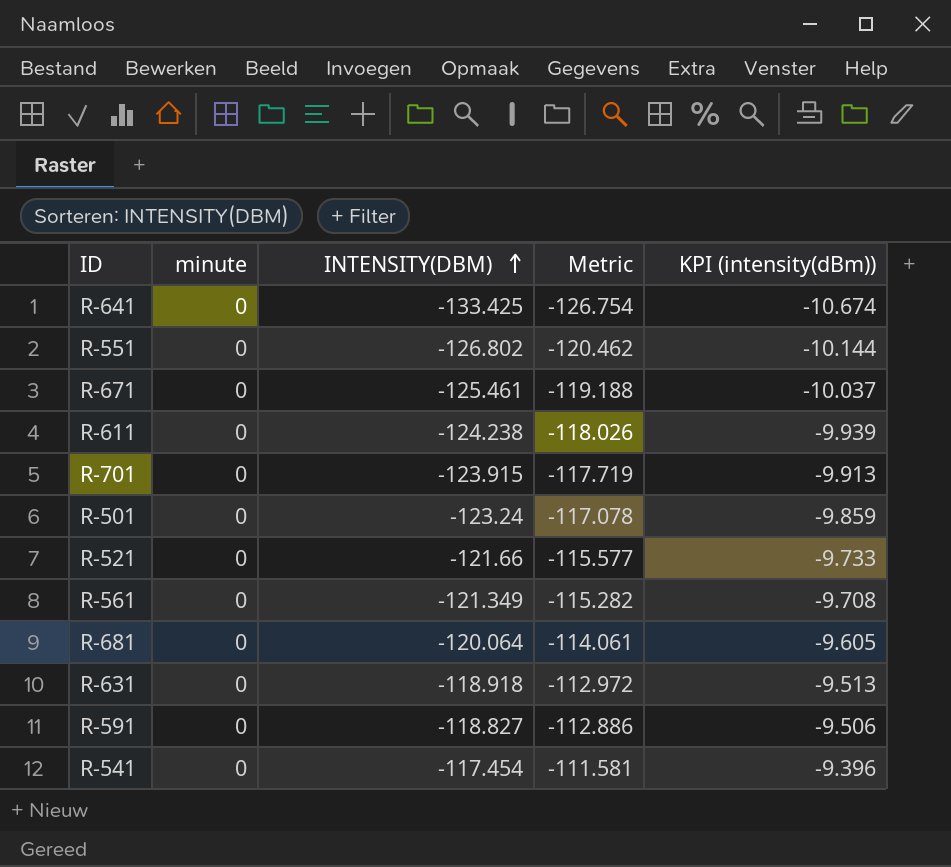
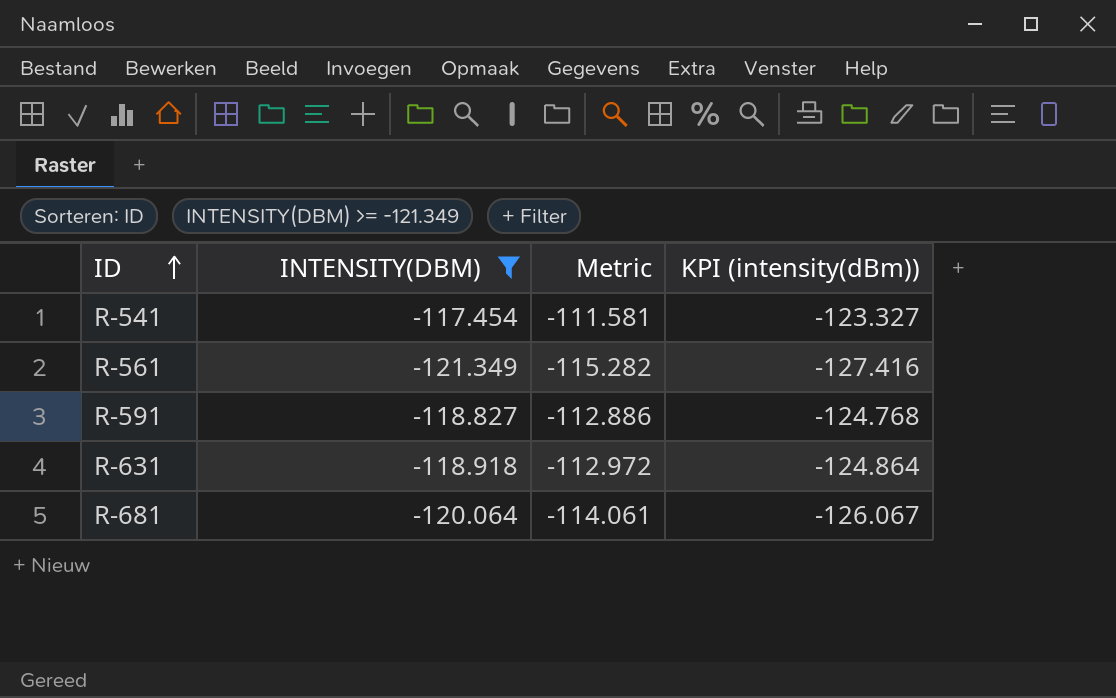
filter: none -> INTENSITY(DBM) >= -121.349
row order: INTENSITY(DBM) ascending -> ID ascending
column minute | position: 2 -> none
column KPI (intensity(dBm)) | formula: [INTENSITY(DBM)] * 0.08 -> [INTENSITY(DBM)] * 1.05

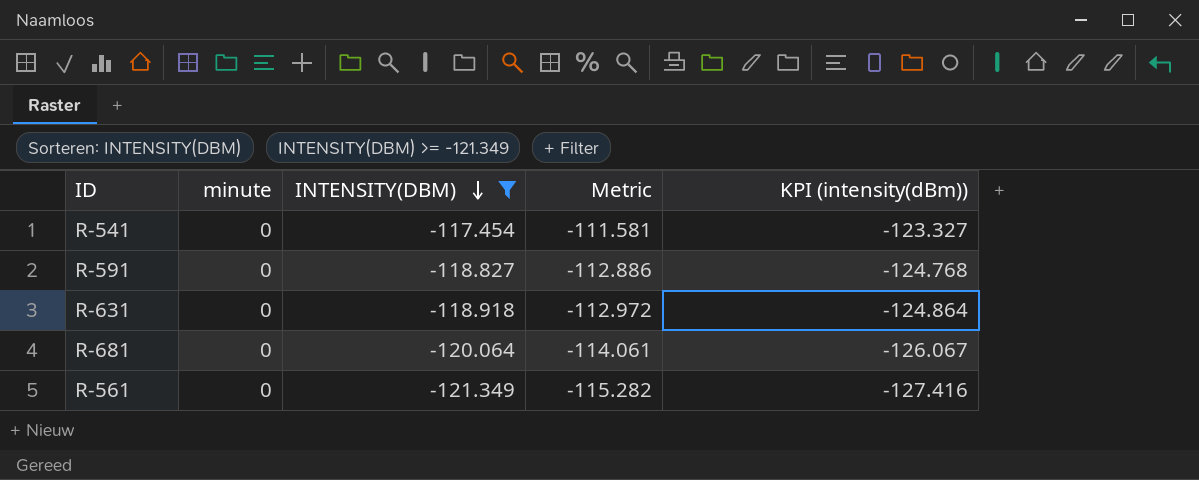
row order: ID ascending -> INTENSITY(DBM) descending
column minute | position: none -> 2

